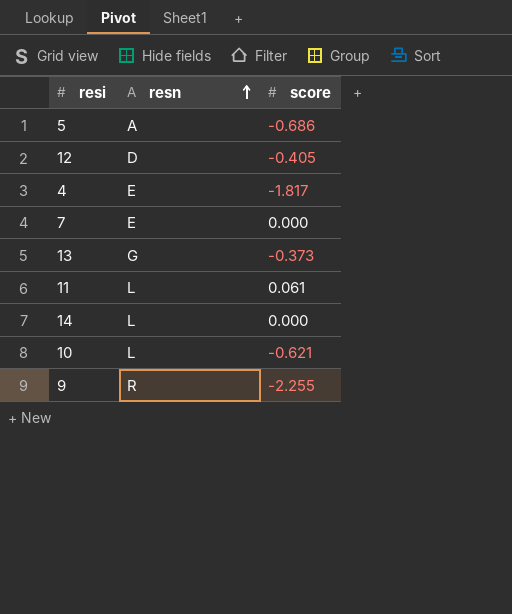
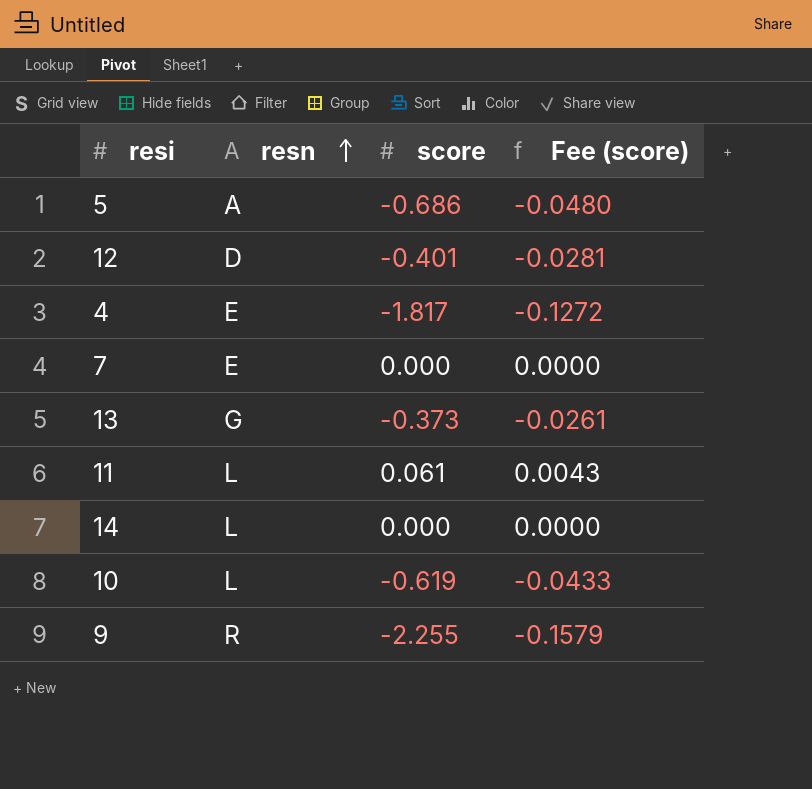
column Fee (score) | formula: none -> [score] * 0.07
12 | score: -0.405 -> -0.401
10 | score: -0.621 -> -0.619

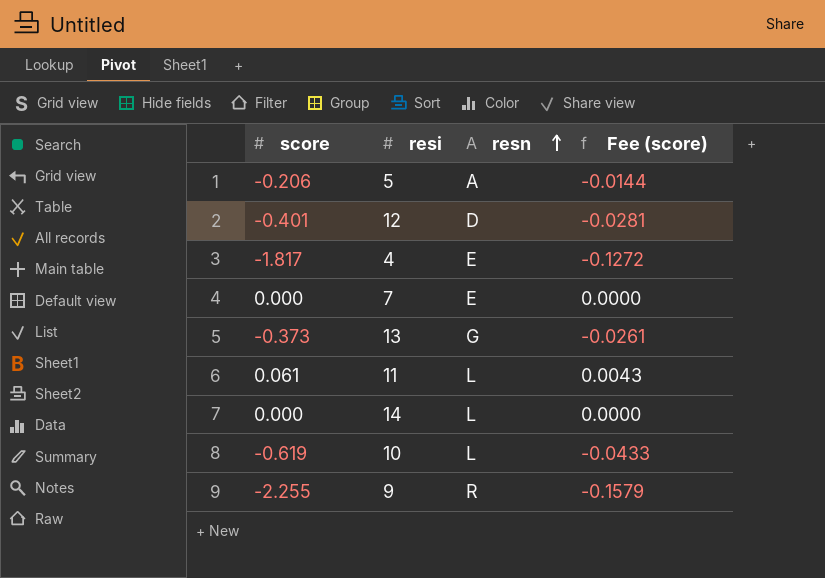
column score | position: 3 -> 1
5 | score: -0.686 -> -0.206
5 | Fee (score): -0.0480 -> -0.0144

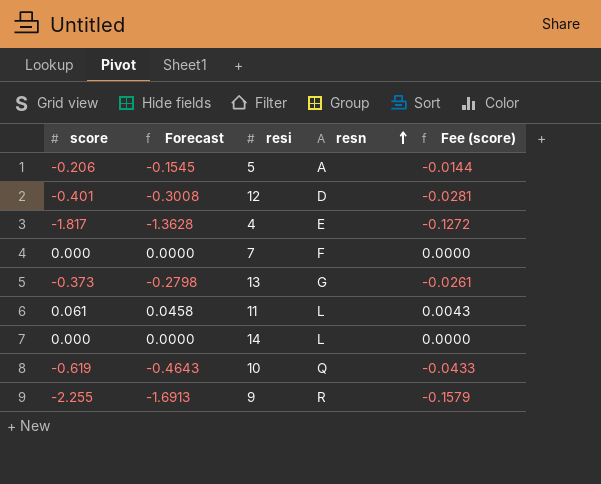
column Forecast | formula: none -> [score] * 0.75
7 | resn: E -> F
10 | resn: L -> Q

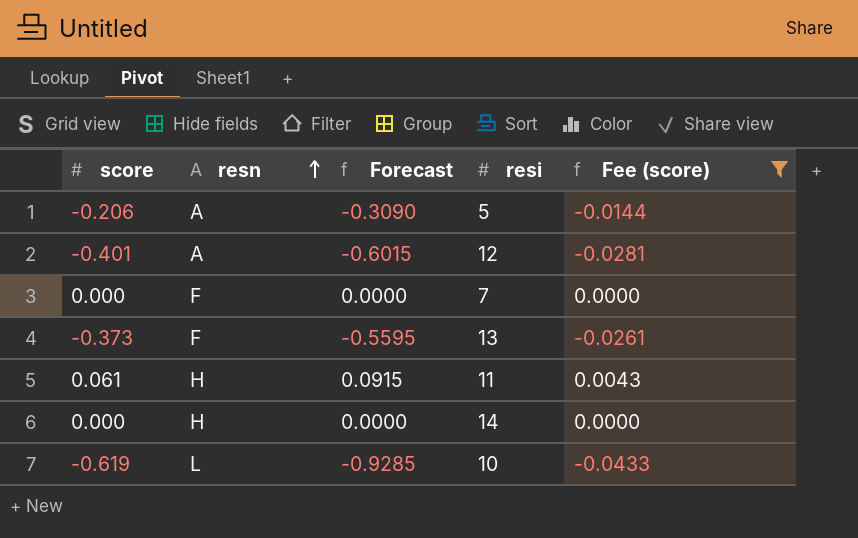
filter: none -> Fee (score) >= -0.0433
column resn | position: 4 -> 2
column Forecast | formula: [score] * 0.75 -> [score] * 1.5
12 | resn: D -> A
13 | resn: G -> F
11 | resn: L -> H
14 | resn: L -> H
10 | resn: Q -> L

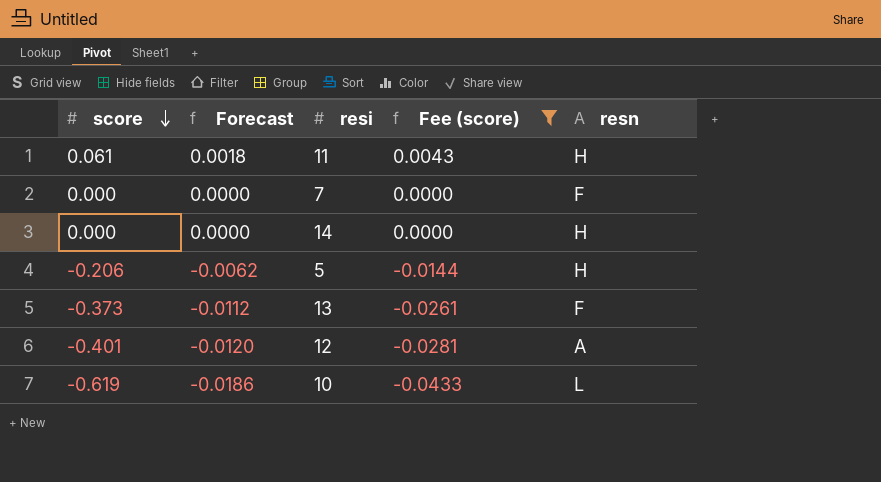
row order: resn ascending -> score descending
column Forecast | formula: [score] * 1.5 -> [score] * 0.03
column resn | position: 2 -> 5
5 | resn: A -> H

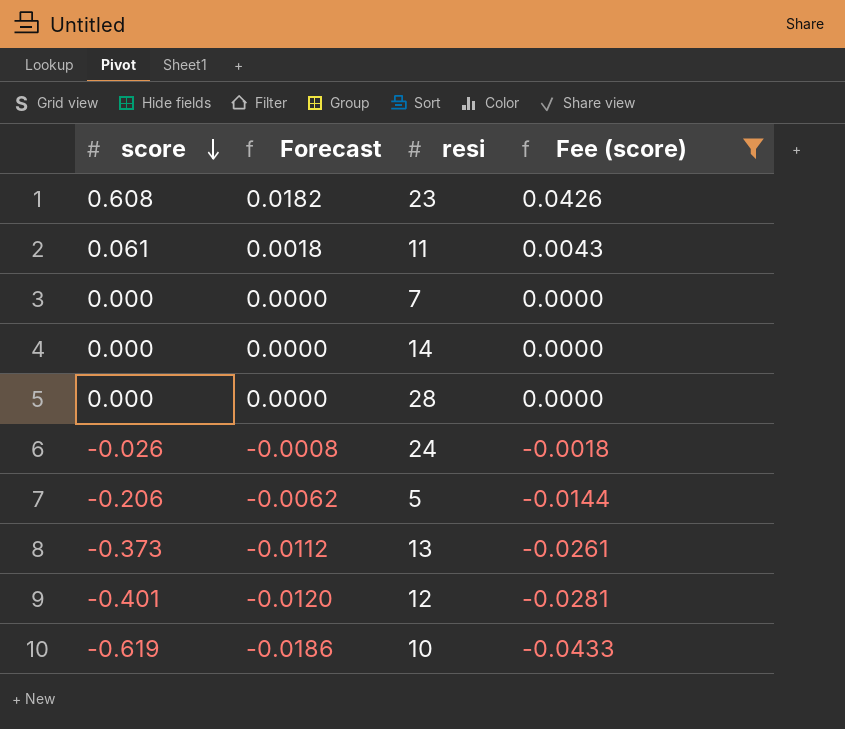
column resn | position: 5 -> none
row 23: none -> 0.608 | 0.0182 | 0.0426
row 28: none -> 0.000 | 0.0000 | 0.0000
row 24: none -> -0.026 | -0.0008 | -0.0018

